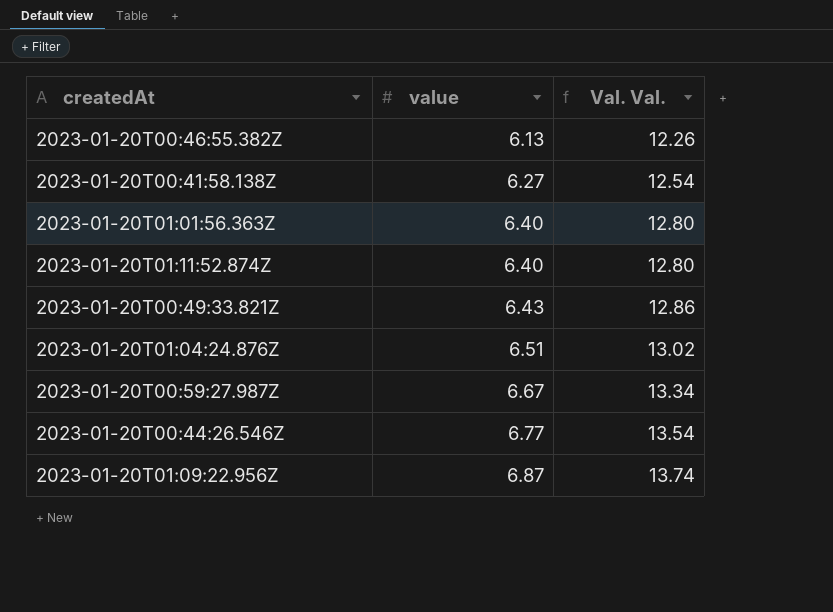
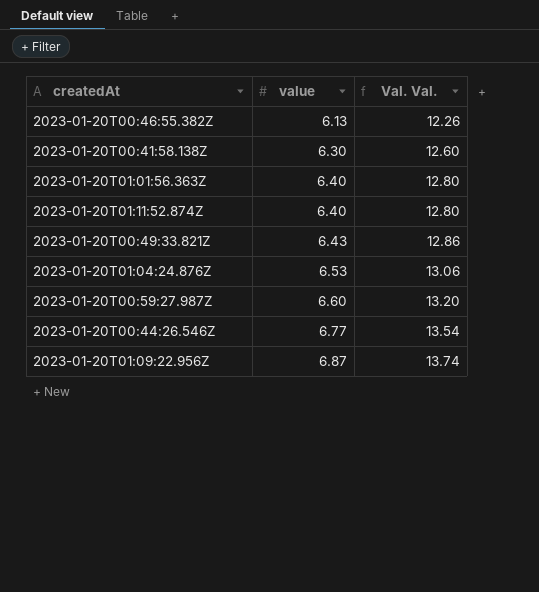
2023-01-20T00:41:58.138Z | value: 6.27 -> 6.30
2023-01-20T00:41:58.138Z | Val. Val.: 12.54 -> 12.60
2023-01-20T01:04:24.876Z | value: 6.51 -> 6.53
2023-01-20T01:04:24.876Z | Val. Val.: 13.02 -> 13.06
2023-01-20T00:59:27.987Z | value: 6.67 -> 6.60
2023-01-20T00:59:27.987Z | Val. Val.: 13.34 -> 13.20

